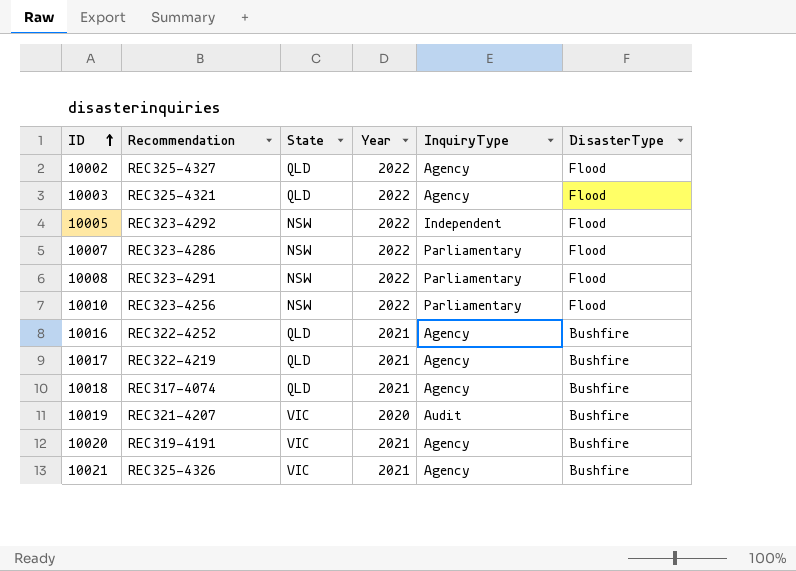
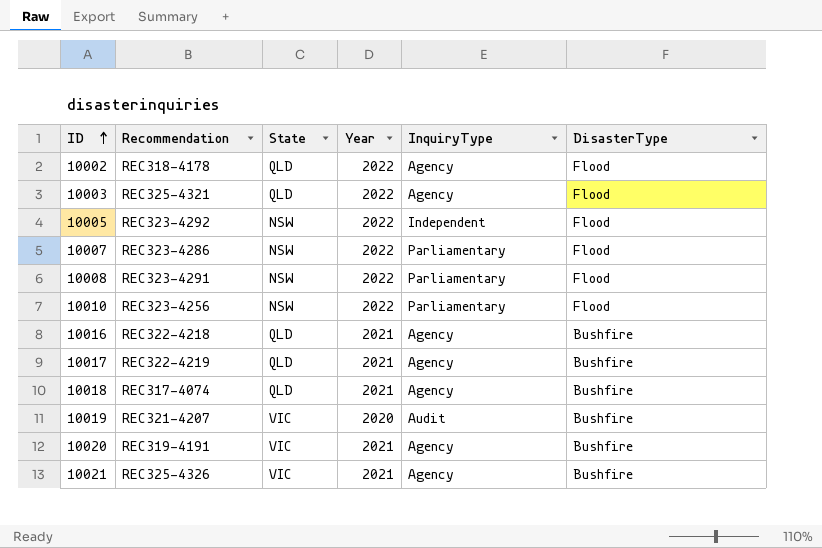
10002 | Recommendation: REC325-4327 -> REC318-4178
10016 | Recommendation: REC322-4252 -> REC322-4218

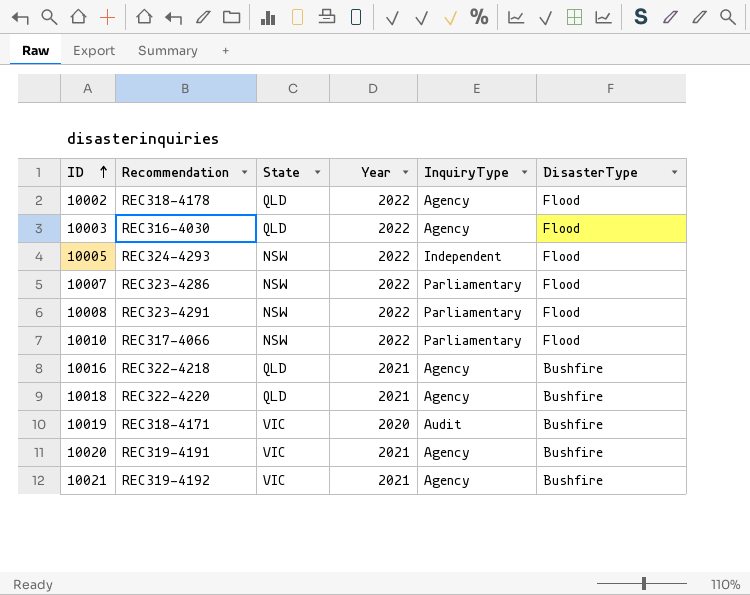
row 10017: REC322-4219 | QLD | 2021 | Agency | Bushfire -> none
10003 | Recommendation: REC325-4321 -> REC316-4030
10005 | Recommendation: REC323-4292 -> REC324-4293
10010 | Recommendation: REC323-4256 -> REC317-4066
10018 | Recommendation: REC317-4074 -> REC322-4220
10019 | Recommendation: REC321-4207 -> REC318-4171
10021 | Recommendation: REC325-4326 -> REC319-4192

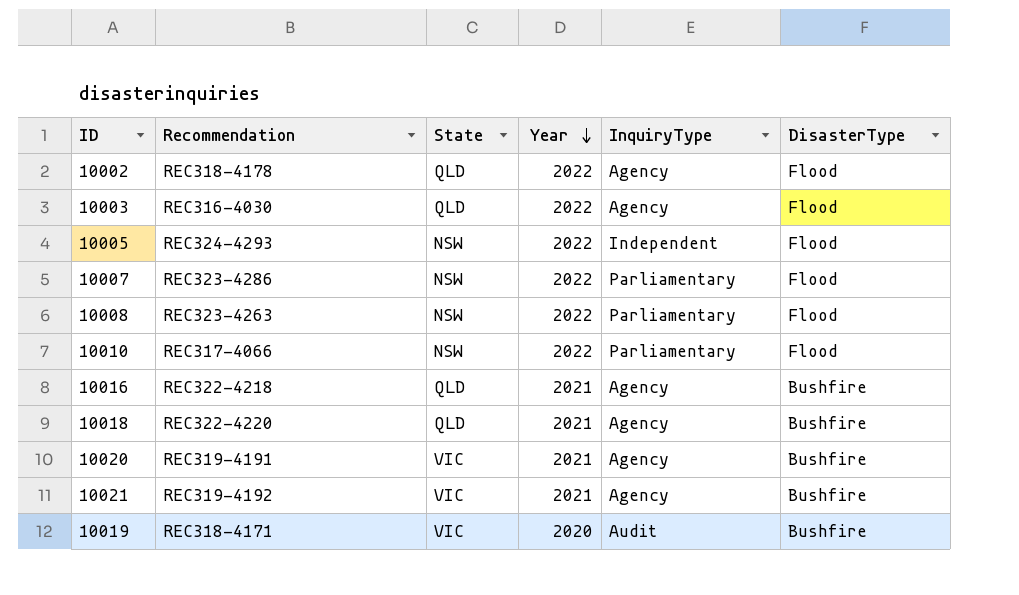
row order: ID ascending -> Year descending
10008 | Recommendation: REC323-4291 -> REC323-4263

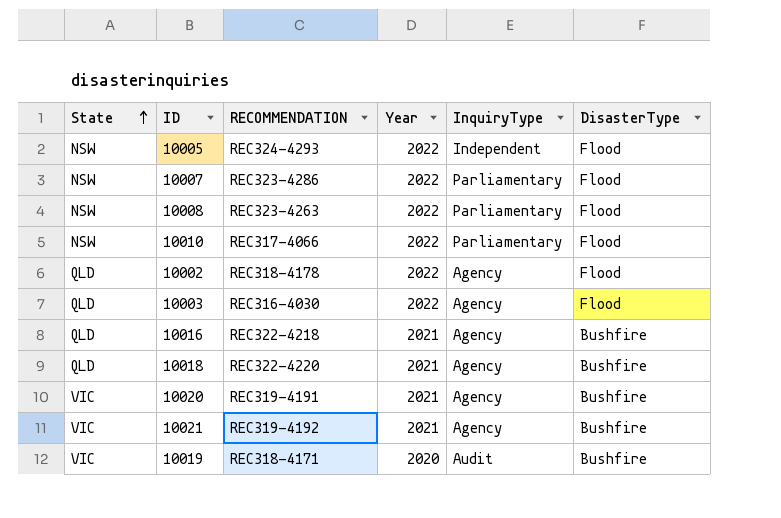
row order: Year descending -> State ascending
column State | position: 3 -> 1
column name: Recommendation -> RECOMMENDATION

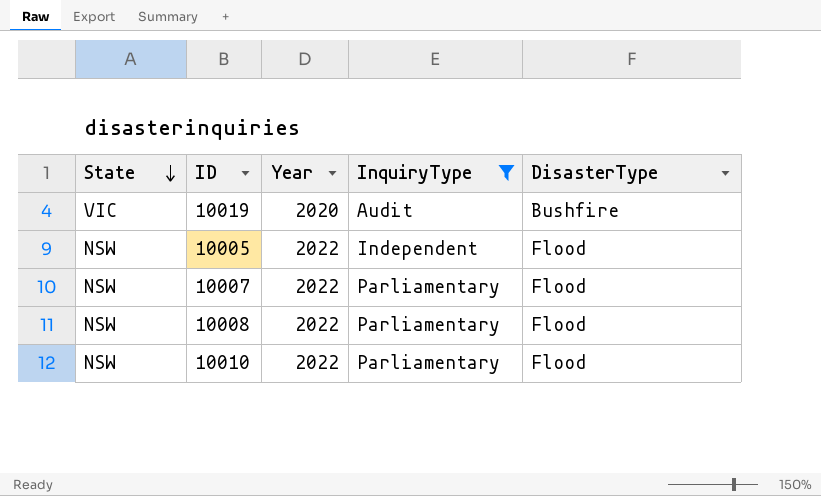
filter: none -> InquiryType != Agency
row order: State ascending -> State descending
column RECOMMENDATION | position: 3 -> none

